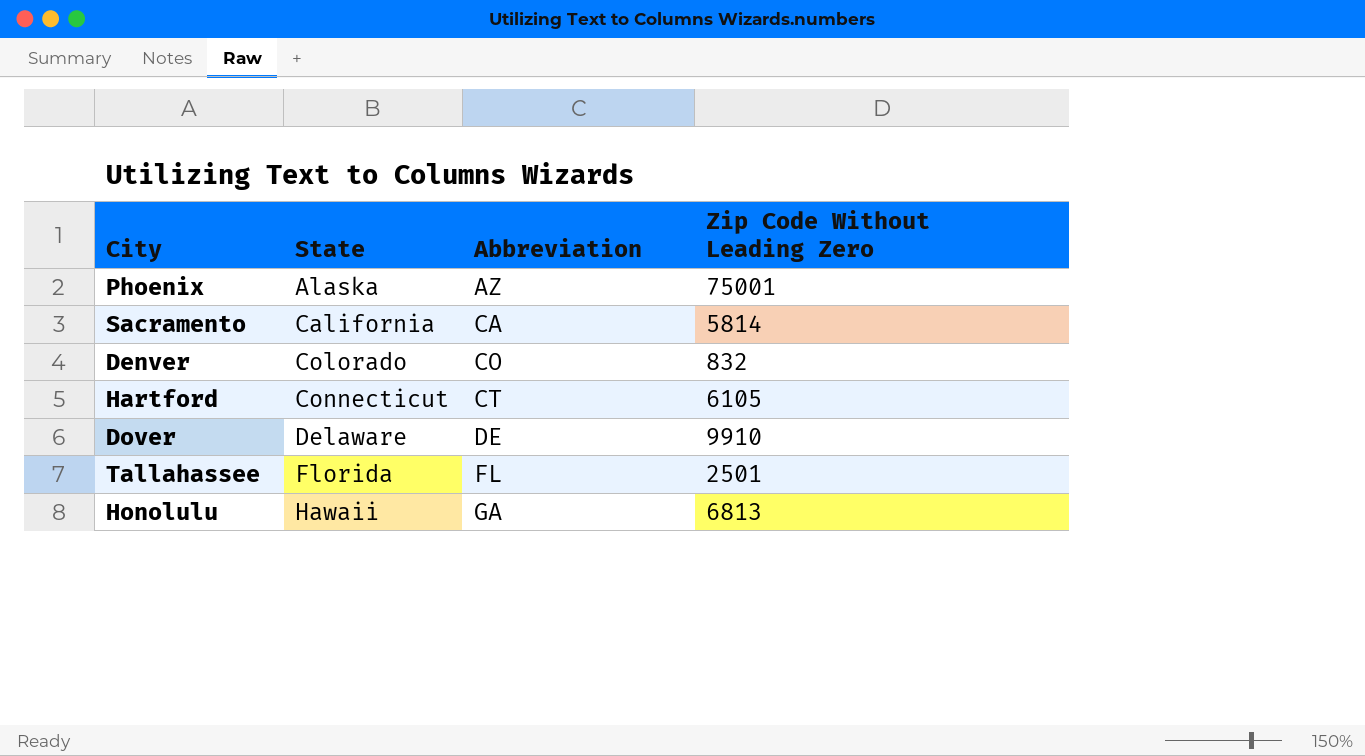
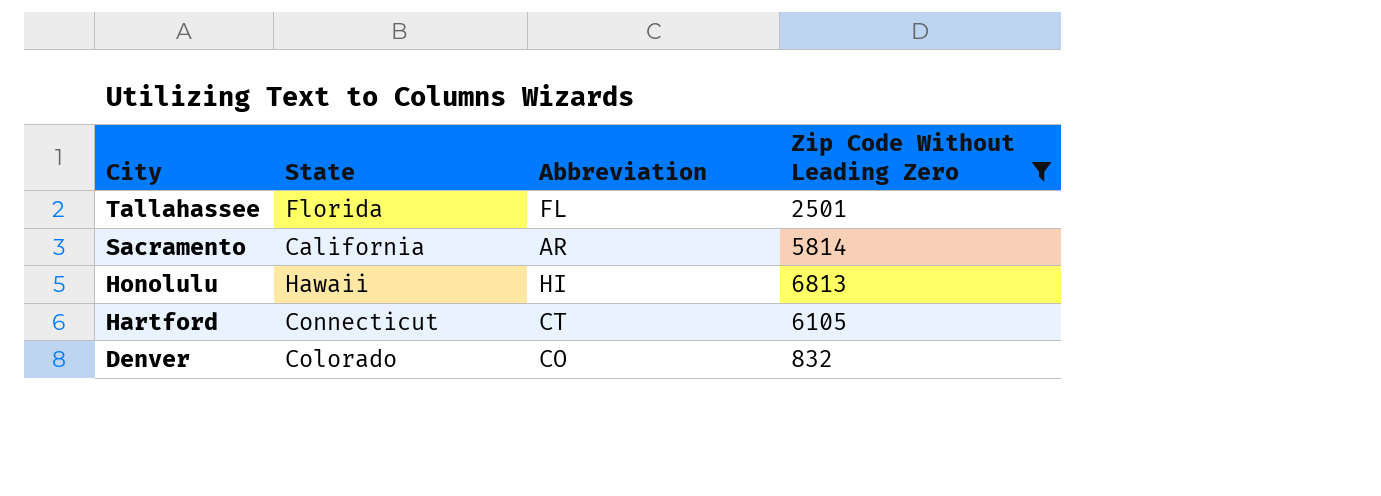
filter: none -> Zip Code Without Leading Zero <= 6813
row order: State ascending -> City descending
Sacramento | Abbreviation: CA -> AR
Honolulu | Abbreviation: GA -> HI

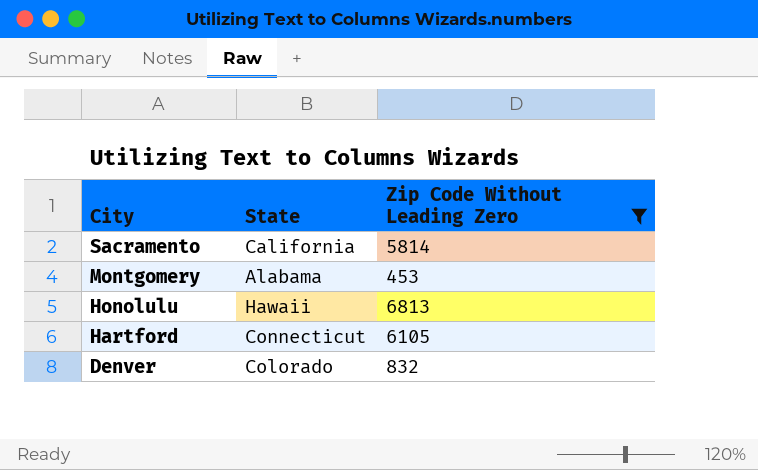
column Abbreviation | position: 3 -> none
row Tallahassee: Florida | FL | 2501 -> none
row Montgomery: none -> Alabama | 453

